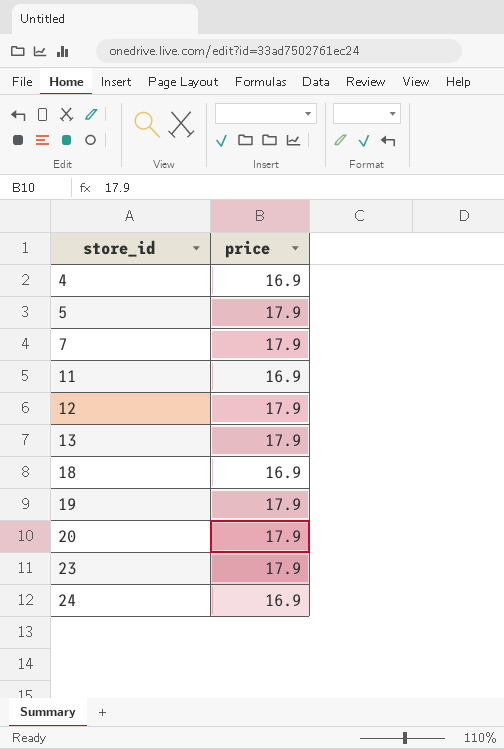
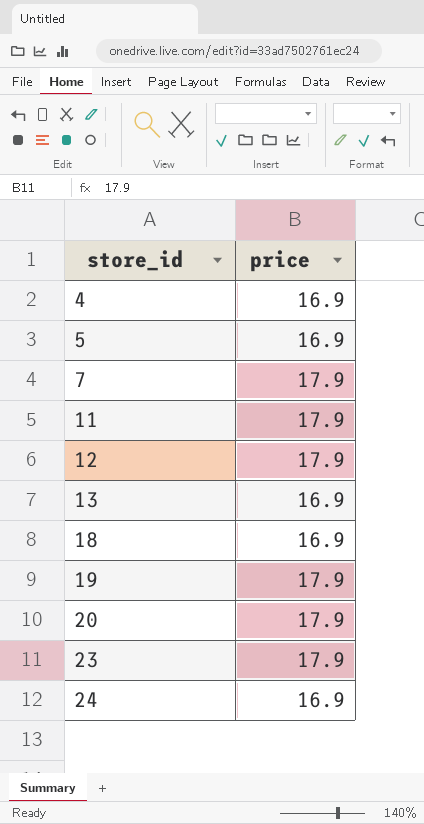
5 | price: 17.9 -> 16.9
11 | price: 16.9 -> 17.9
13 | price: 17.9 -> 16.9

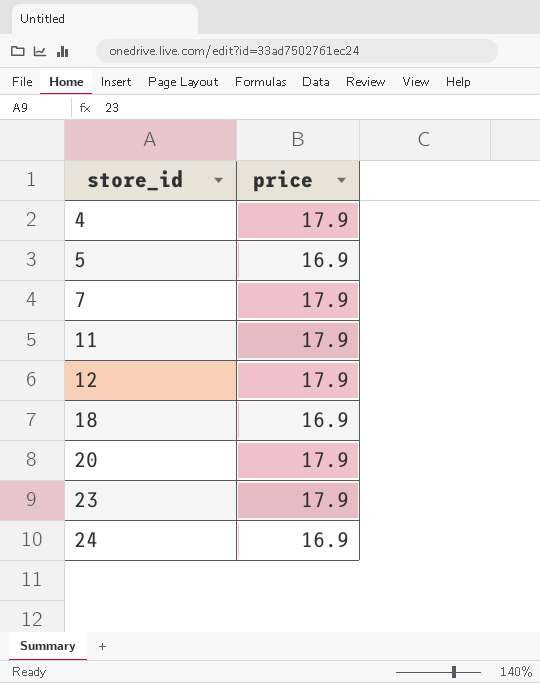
row 13: 16.9 -> none
row 19: 17.9 -> none
4 | price: 16.9 -> 17.9

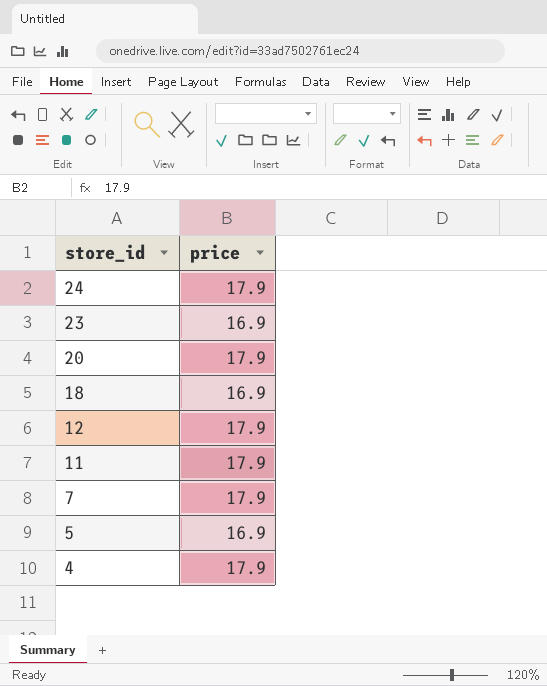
row order: store_id ascending -> store_id descending
24 | price: 16.9 -> 17.9
23 | price: 17.9 -> 16.9

